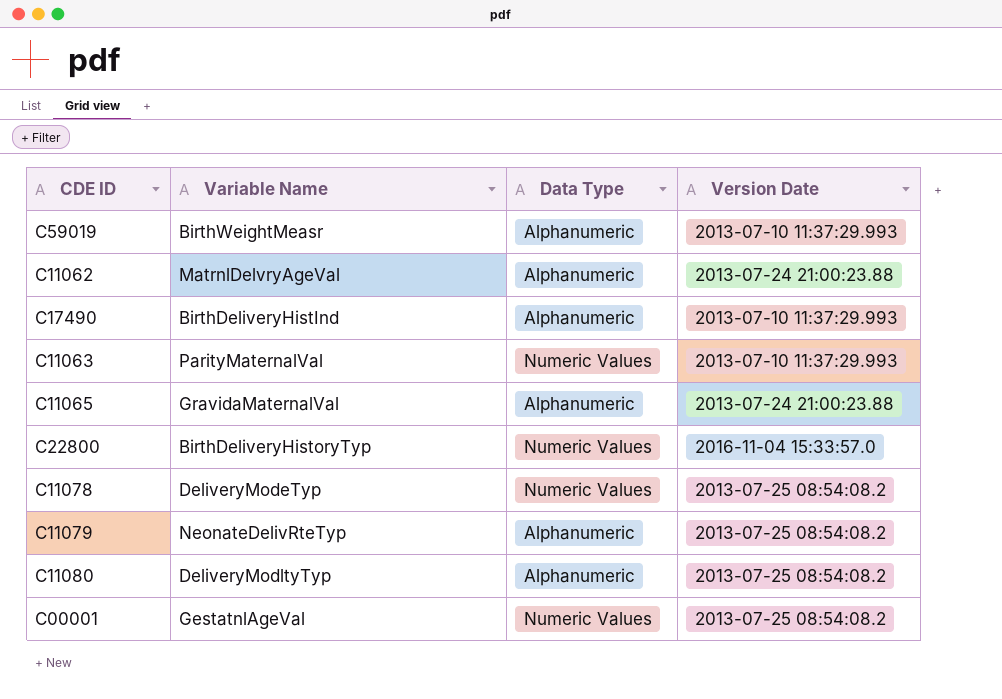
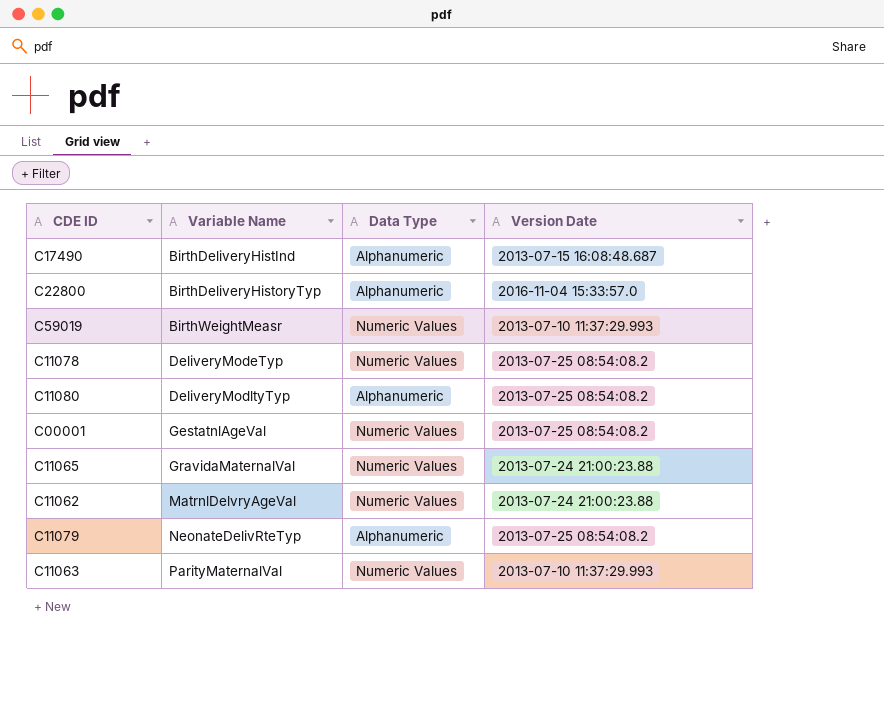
row order: none -> Variable Name ascending
C17490 | Version Date: 2013-07-10 11:37:29.993 -> 2013-07-15 16:08:48.687
C22800 | Data Type: Numeric Values -> Alphanumeric
C59019 | Data Type: Alphanumeric -> Numeric Values
C11065 | Data Type: Alphanumeric -> Numeric Values
C11062 | Data Type: Alphanumeric -> Numeric Values

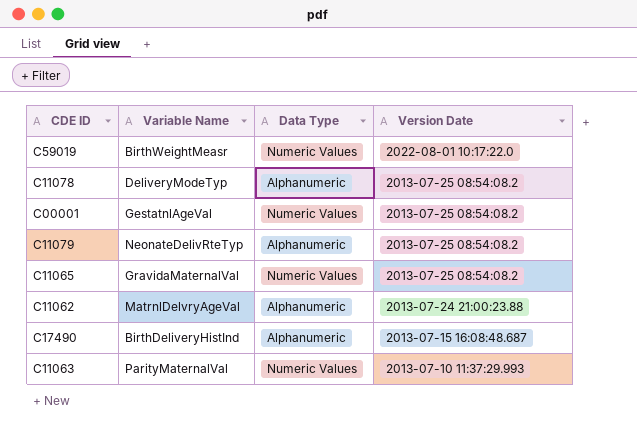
row order: Variable Name ascending -> Version Date descending
row C22800: BirthDeliveryHistoryTyp | Alphanumeric | 2016-11-04 15:33:57.0 -> none
row C11080: DeliveryModltyTyp | Alphanumeric | 2013-07-25 08:54:08.2 -> none
C59019 | Version Date: 2013-07-10 11:37:29.993 -> 2022-08-01 10:17:22.0
C11078 | Data Type: Numeric Values -> Alphanumeric
C11065 | Version Date: 2013-07-24 21:00:23.88 -> 2013-07-25 08:54:08.2
C11062 | Data Type: Numeric Values -> Alphanumeric

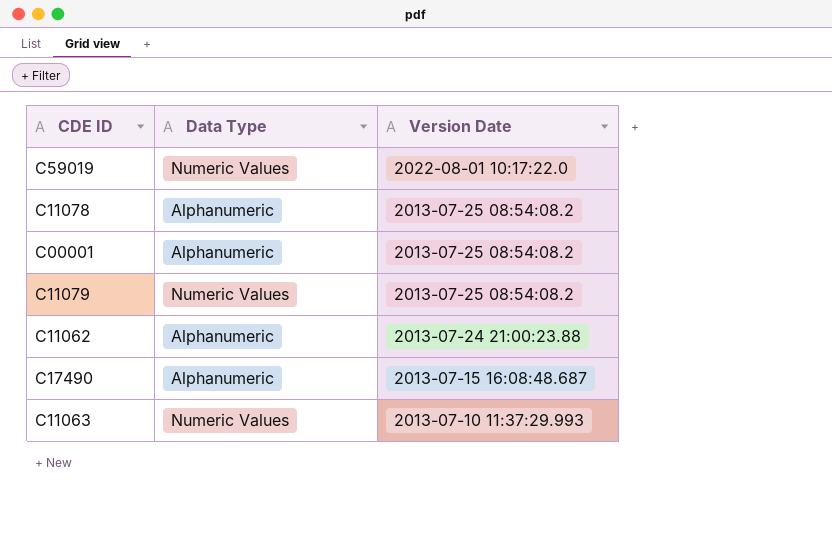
column Variable Name | position: 2 -> none
row C11065: GravidaMaternalVal | Numeric Values | 2013-07-25 08:54:08.2 -> none
C00001 | Data Type: Numeric Values -> Alphanumeric
C11079 | Data Type: Alphanumeric -> Numeric Values

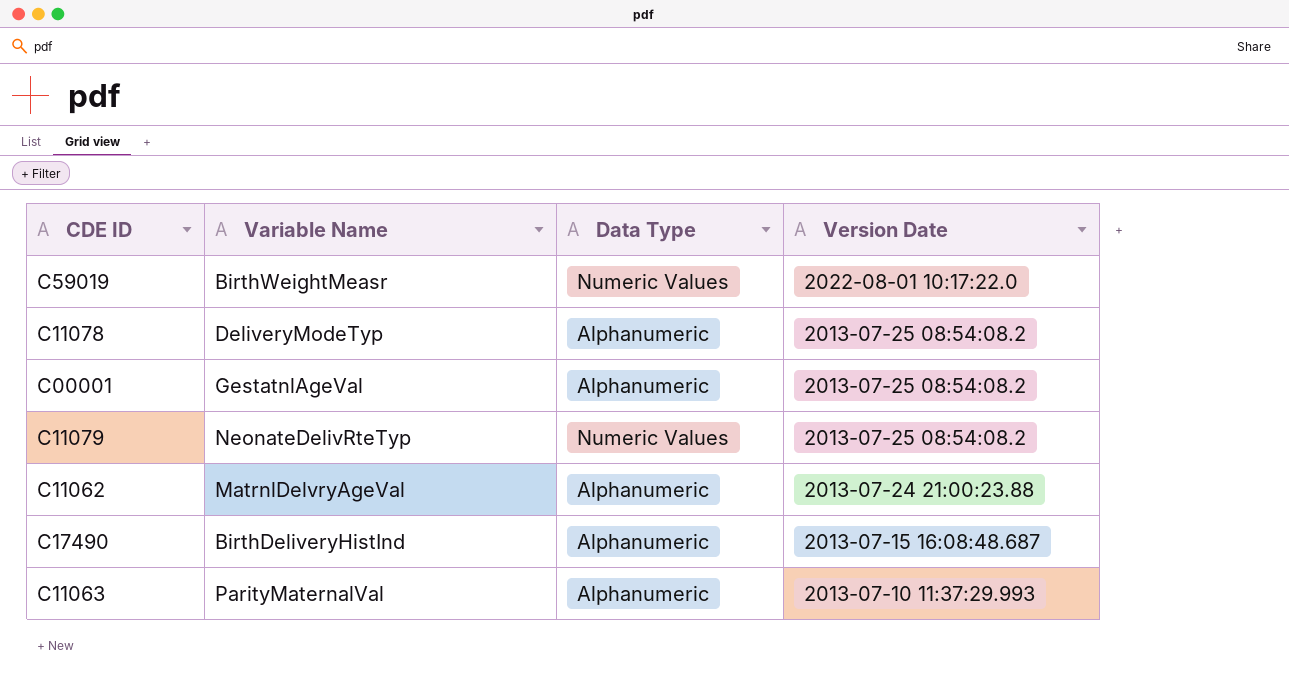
column Variable Name | position: none -> 2
C11063 | Data Type: Numeric Values -> Alphanumeric

